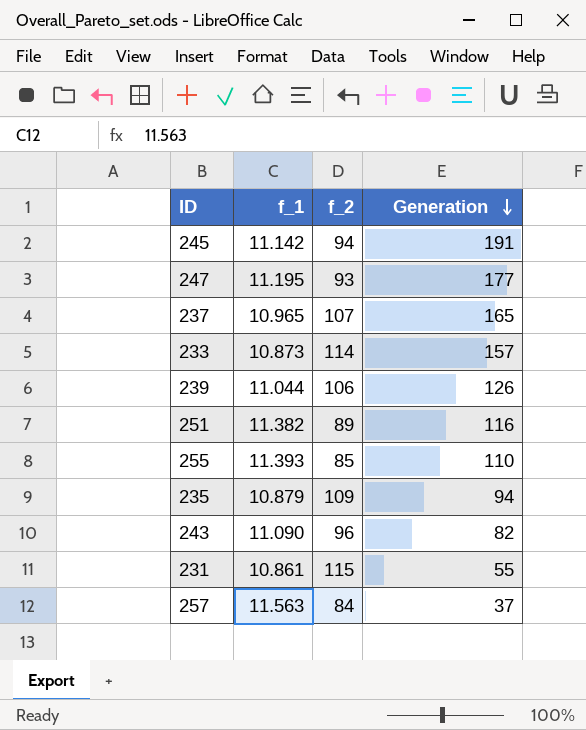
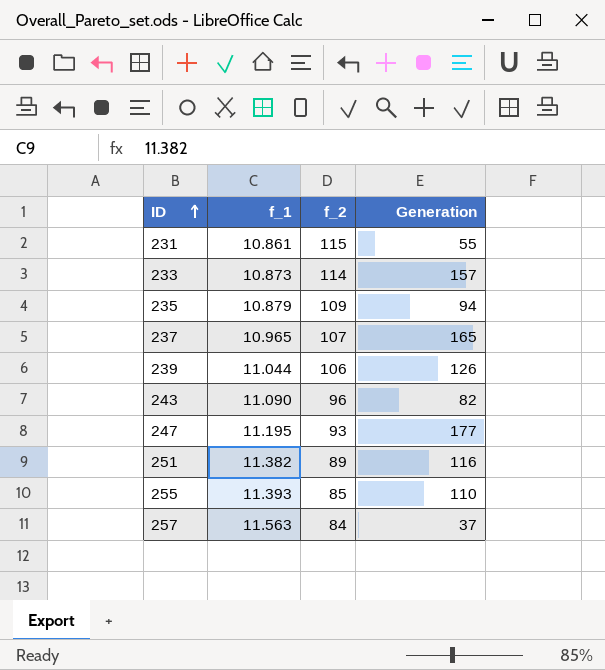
row order: Generation descending -> ID ascending
row 245: 11.142 | 94 | 191 -> none

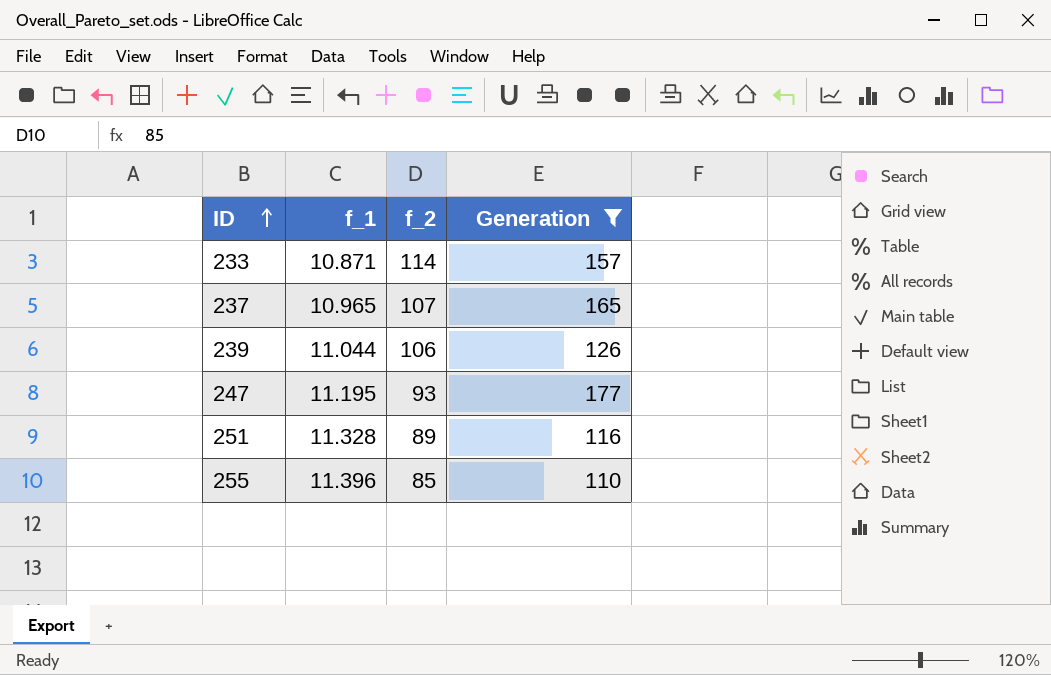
filter: none -> Generation >= 110
233 | f_1: 10.873 -> 10.871
251 | f_1: 11.382 -> 11.328
255 | f_1: 11.393 -> 11.396

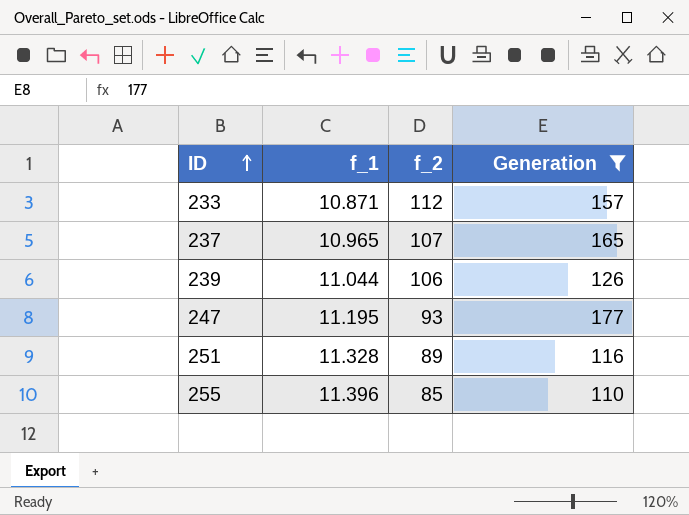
233 | f_2: 114 -> 112

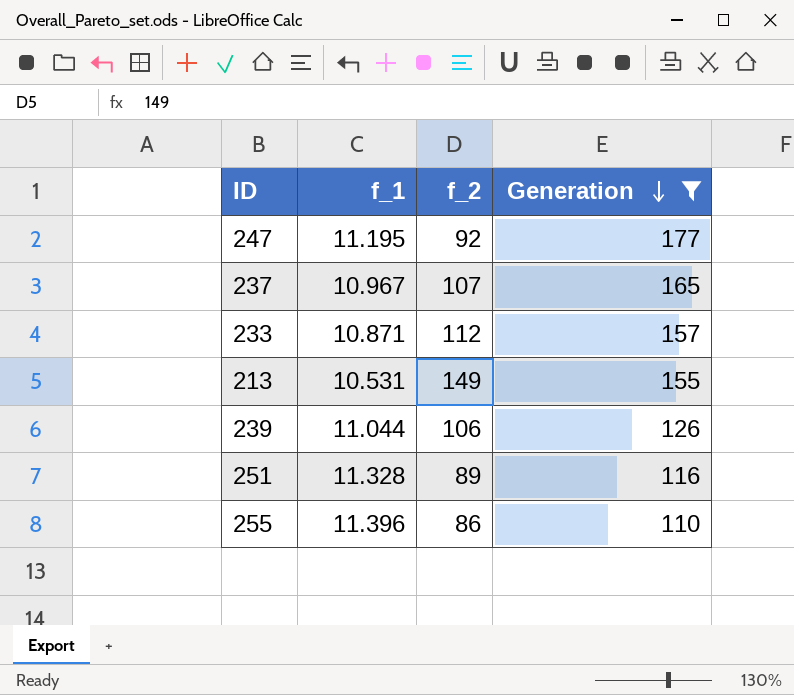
row order: ID ascending -> Generation descending
247 | f_2: 93 -> 92
237 | f_1: 10.965 -> 10.967
row 213: none -> 10.531 | 149 | 155
255 | f_2: 85 -> 86

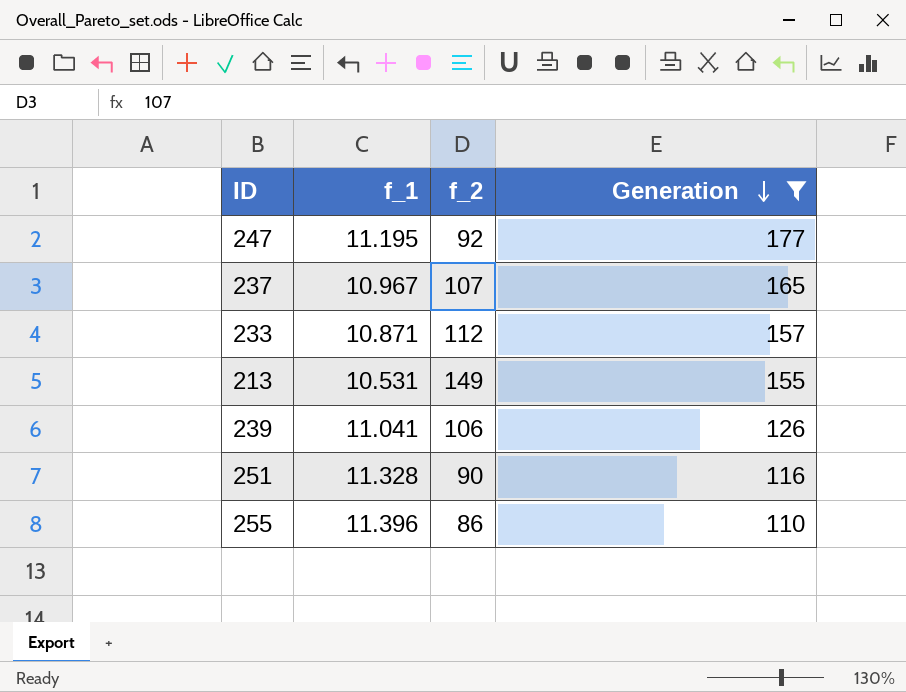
239 | f_1: 11.044 -> 11.041
251 | f_2: 89 -> 90

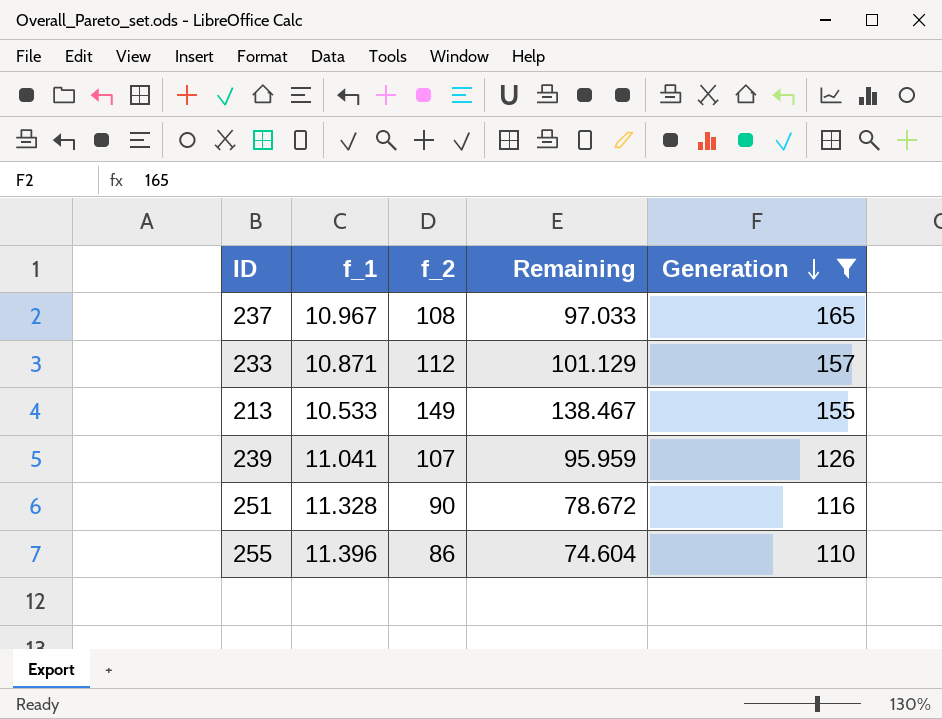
column Remaining | formula: none -> [f_2] - [f_1]
row 247: 11.195 | 92 | 177 -> none
237 | f_2: 107 -> 108
213 | f_1: 10.531 -> 10.533
239 | f_2: 106 -> 107

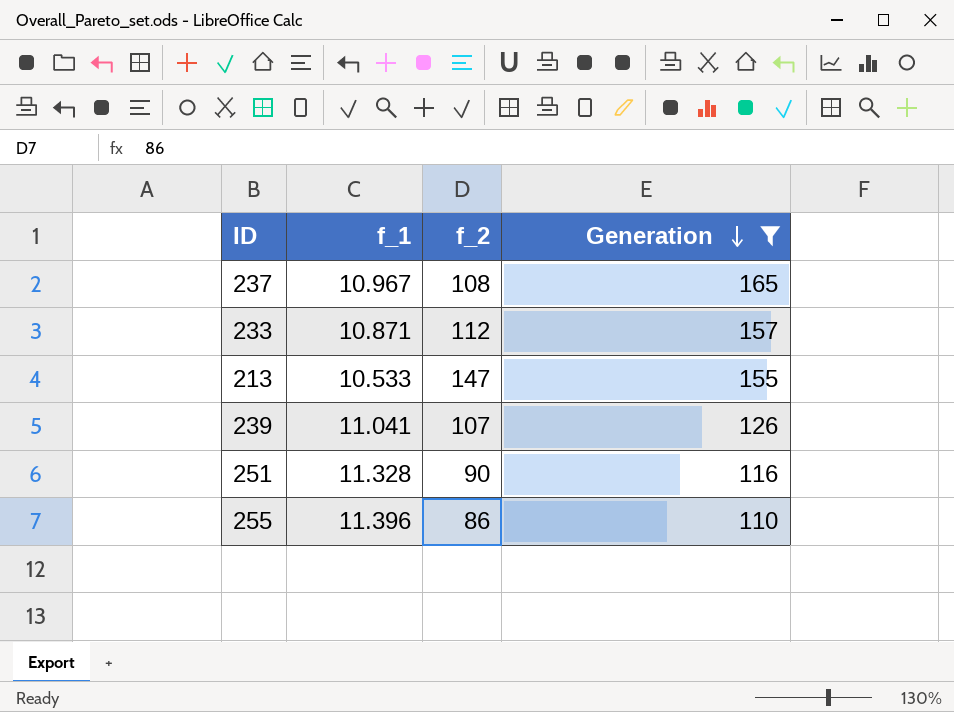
column Remaining | formula: [f_2] - [f_1] -> none
213 | f_2: 149 -> 147

